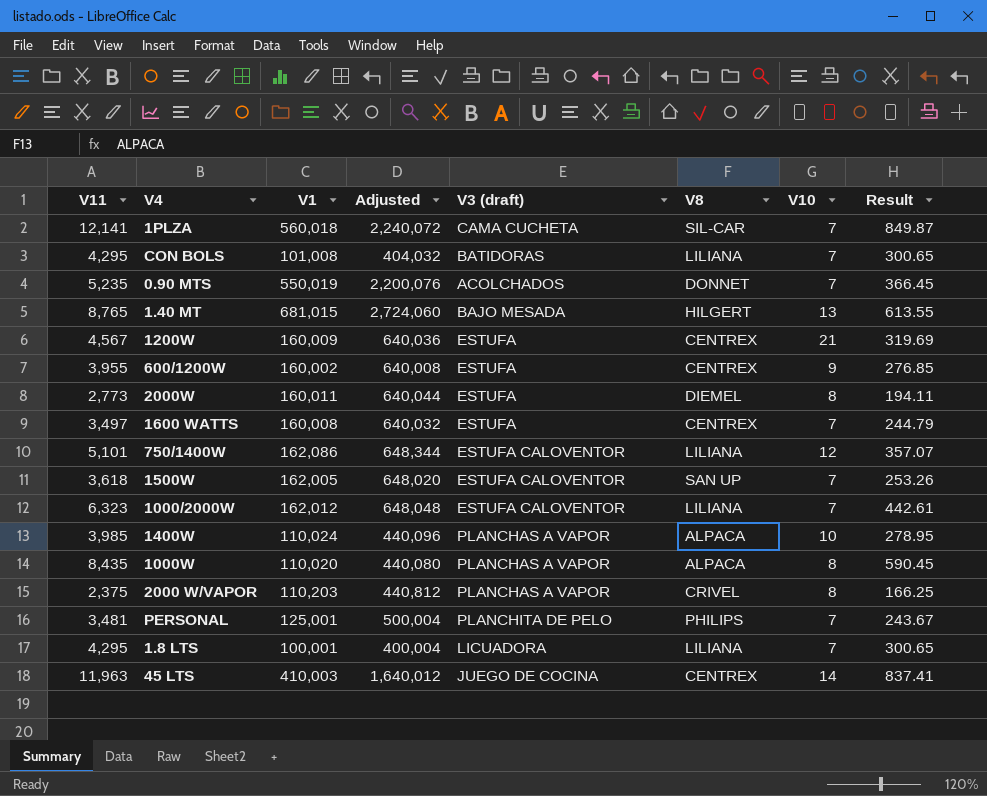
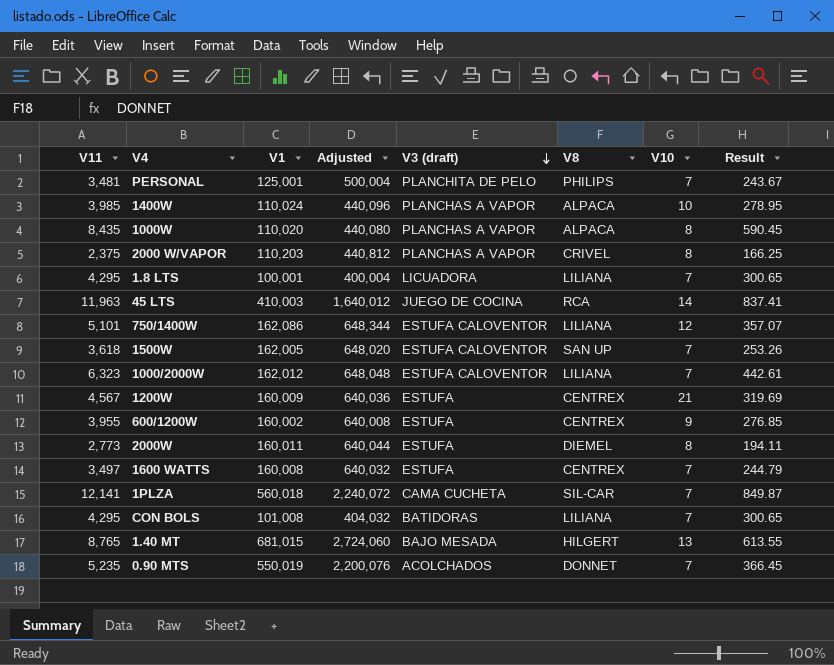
row order: none -> V3 (draft) descending
45 LTS | V8: CENTREX -> RCA

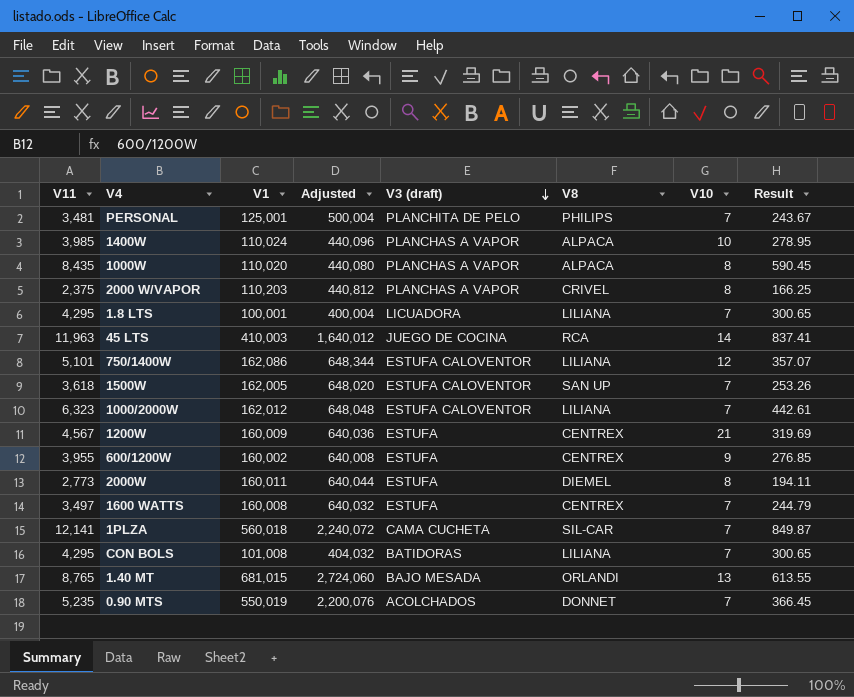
1.40 MT | V8: HILGERT -> ORLANDI

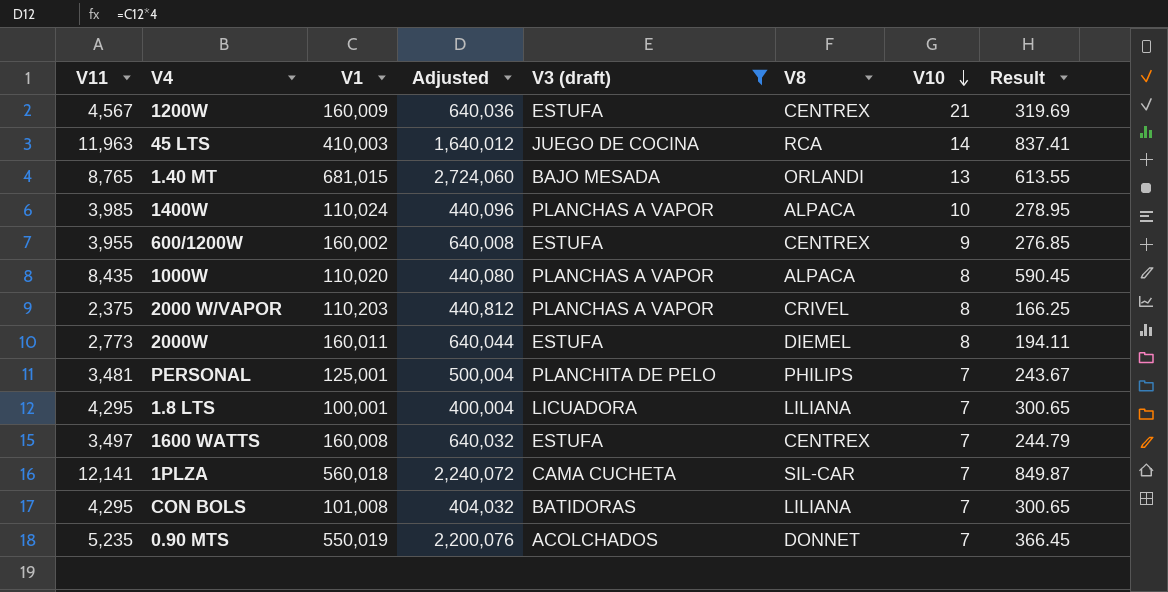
filter: none -> V3 (draft) != ESTUFA CALOVENTOR
row order: V3 (draft) descending -> V10 descending

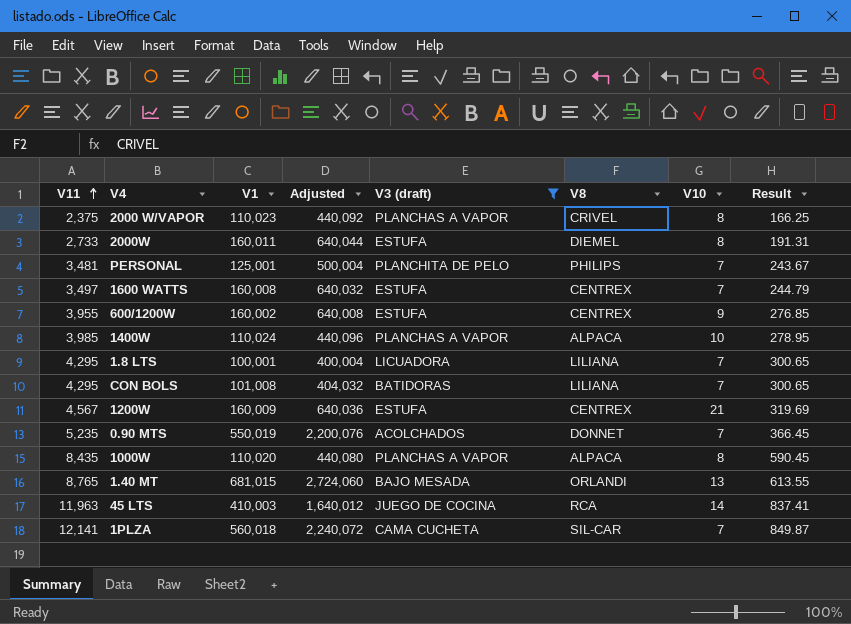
row order: V10 descending -> V11 ascending
2000 W/VAPOR | V1: 110,203 -> 110,023
2000 W/VAPOR | Adjusted: 440,812 -> 440,092
2000W | V11: 2,773 -> 2,733
2000W | Result: 194.11 -> 191.31

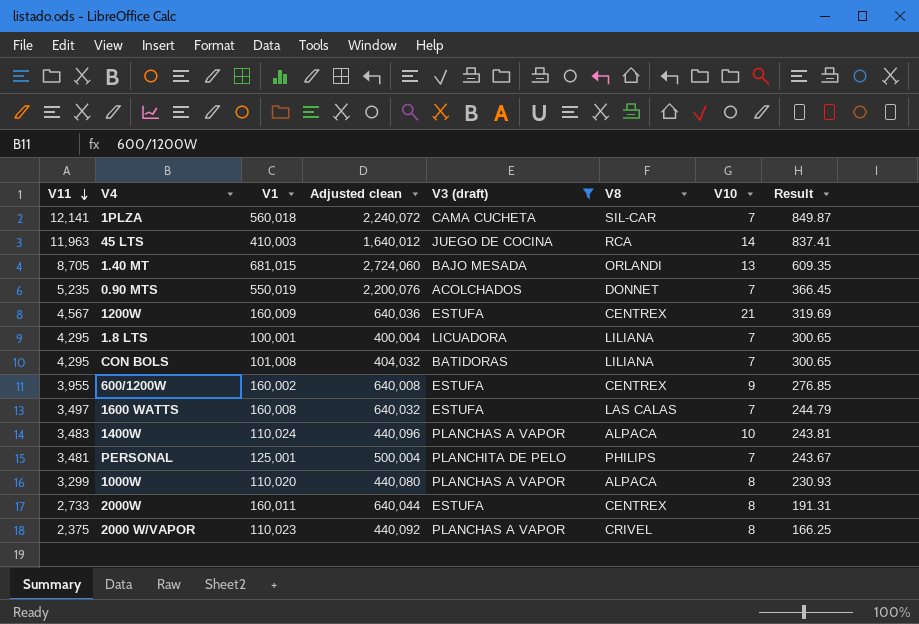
row order: V11 ascending -> V11 descending
column name: Adjusted -> Adjusted clean
1.40 MT | V11: 8,765 -> 8,705
1.40 MT | Result: 613.55 -> 609.35
1600 WATTS | V8: CENTREX -> LAS CALAS
1400W | V11: 3,985 -> 3,483
1400W | Result: 278.95 -> 243.81
1000W | V11: 8,435 -> 3,299
1000W | Result: 590.45 -> 230.93
2000W | V8: DIEMEL -> CENTREX

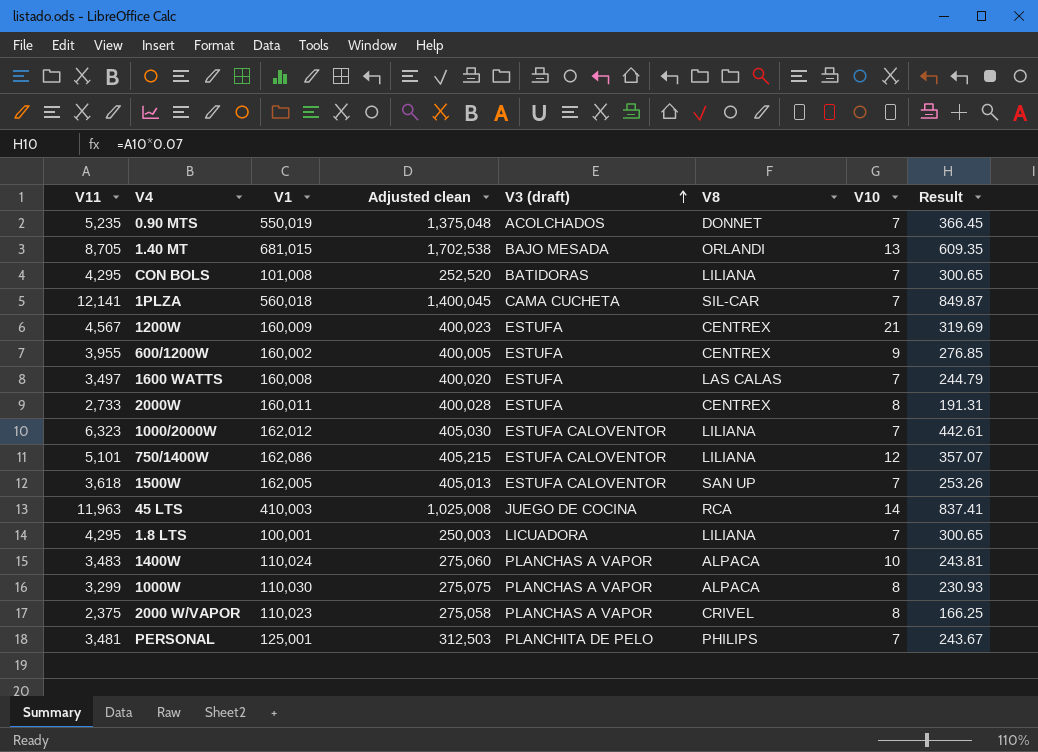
filter: V3 (draft) != ESTUFA CALOVENTOR -> none
row order: V11 descending -> V3 (draft) ascending
column Adjusted clean | formula: [V1] * 4 -> [V1] * 2.5
1000W | V1: 110,020 -> 110,030

